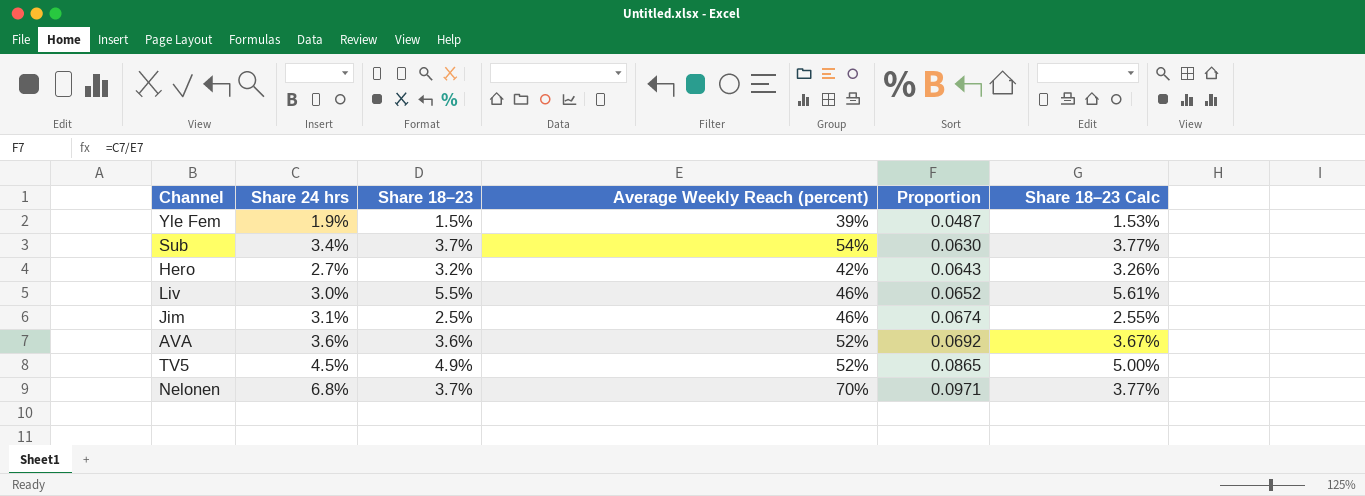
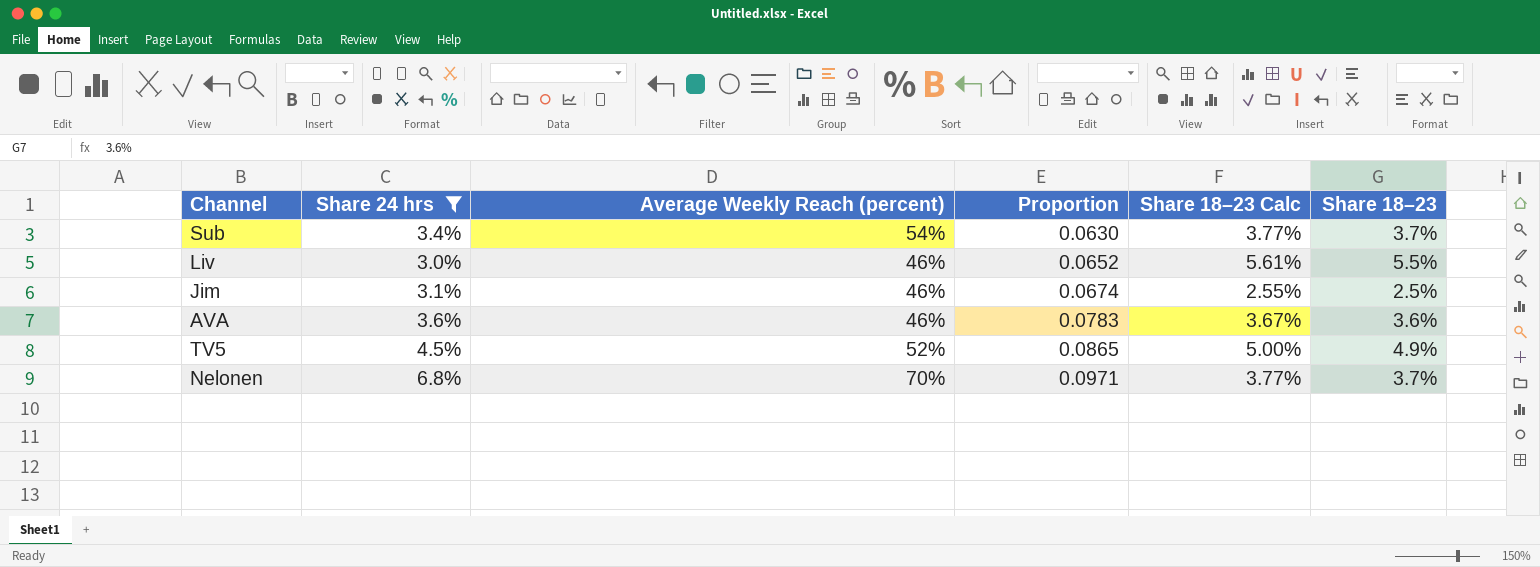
filter: none -> Share 24 hrs >= 3.0%
column Share 18–23 | position: 3 -> 6
AVA | Average Weekly Reach (percent): 52% -> 46%
AVA | Proportion: 0.0692 -> 0.0783

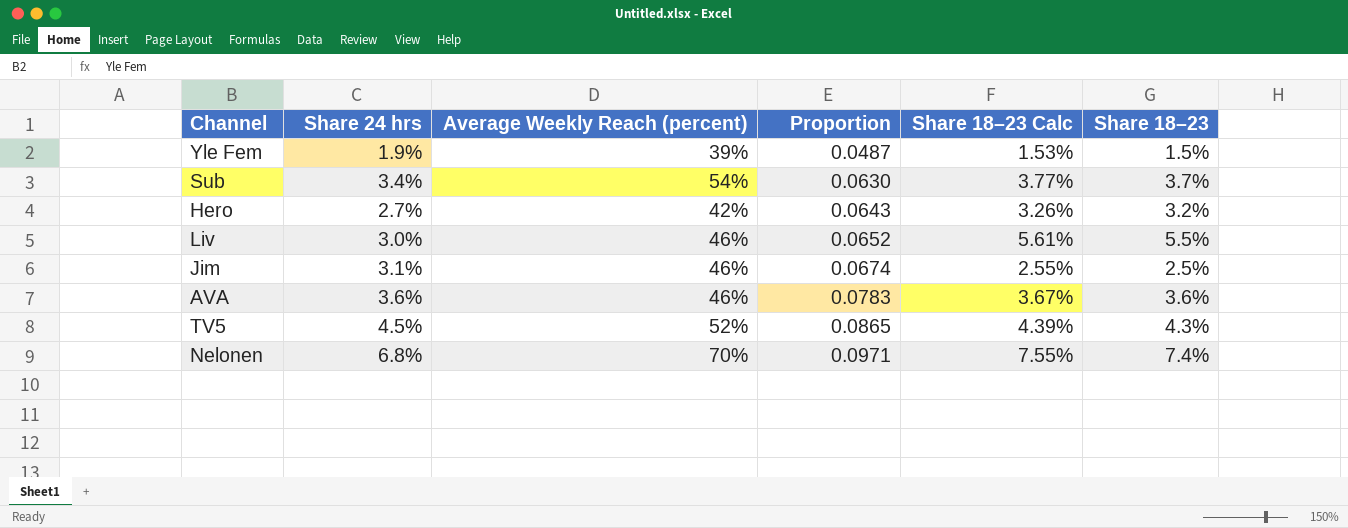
filter: Share 24 hrs >= 3.0% -> none
TV5 | Share 18–23 Calc: 5.00% -> 4.39%
TV5 | Share 18–23: 4.9% -> 4.3%
Nelonen | Share 18–23 Calc: 3.77% -> 7.55%
Nelonen | Share 18–23: 3.7% -> 7.4%

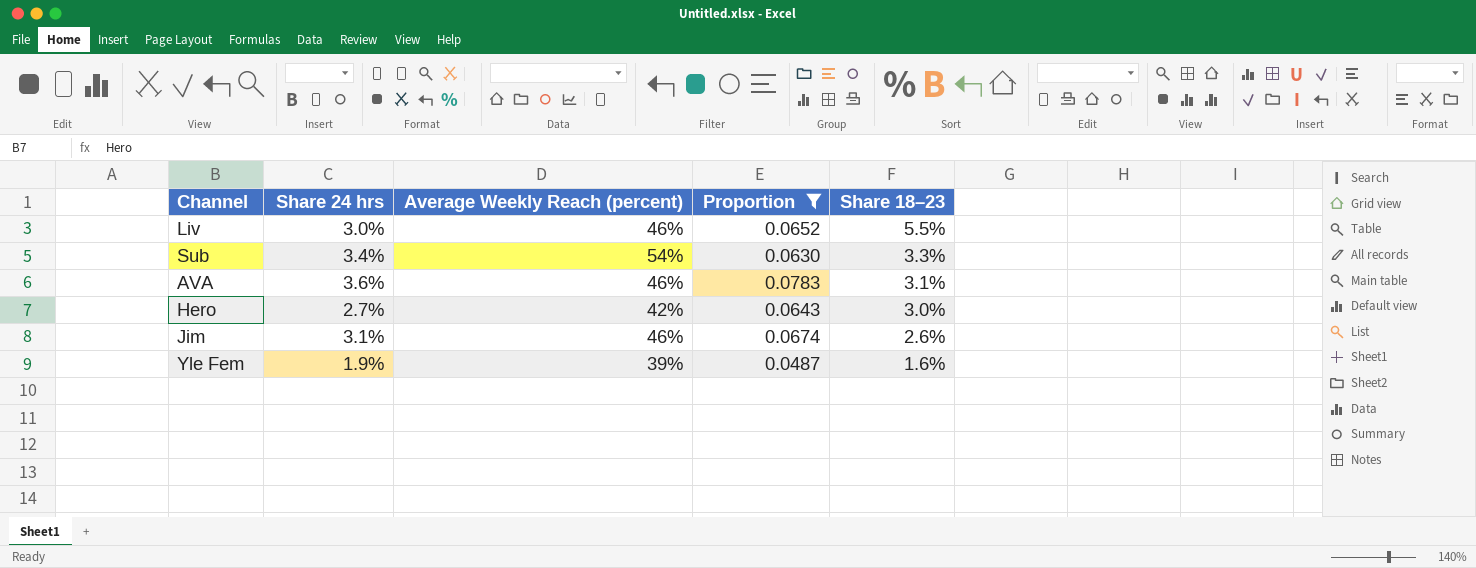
filter: none -> Proportion <= 0.0783
row order: Proportion ascending -> Share 18–23 descending
column Share 18–23 Calc | formula: [Share 18–23] * 1.02 -> none
Sub | Share 18–23: 3.7% -> 3.3%
AVA | Share 18–23: 3.6% -> 3.1%
Hero | Share 18–23: 3.2% -> 3.0%
Jim | Share 18–23: 2.5% -> 2.6%
Yle Fem | Share 18–23: 1.5% -> 1.6%

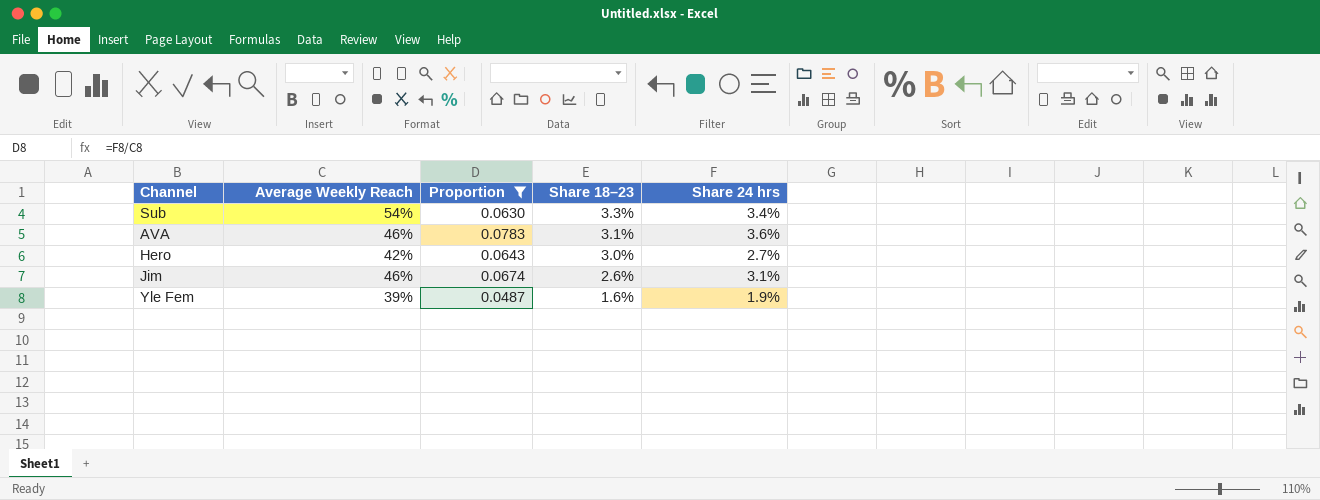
column name: Average Weekly Reach (percent) -> Average Weekly Reach
column Share 24 hrs | position: 2 -> 5
row Liv: 3.0% | 46% | 0.0652 | 5.5% -> none

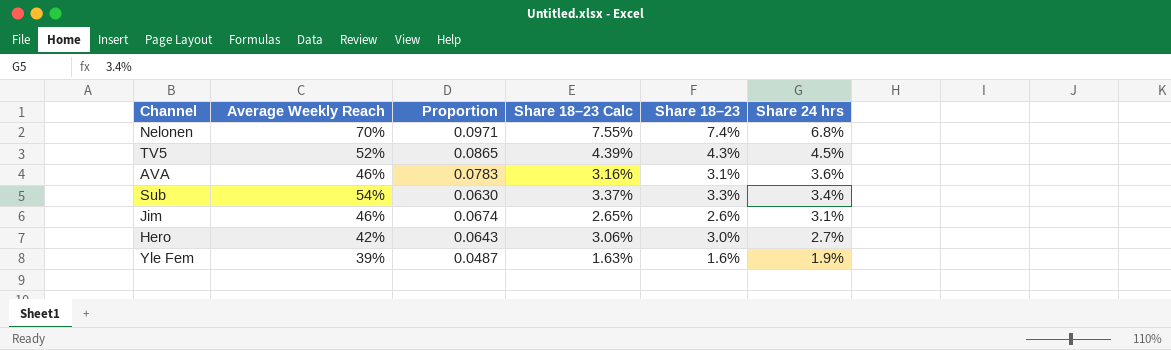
filter: Proportion <= 0.0783 -> none
row order: Share 18–23 descending -> Share 24 hrs descending
column Share 18–23 Calc | formula: none -> [Share 18–23] * 1.02

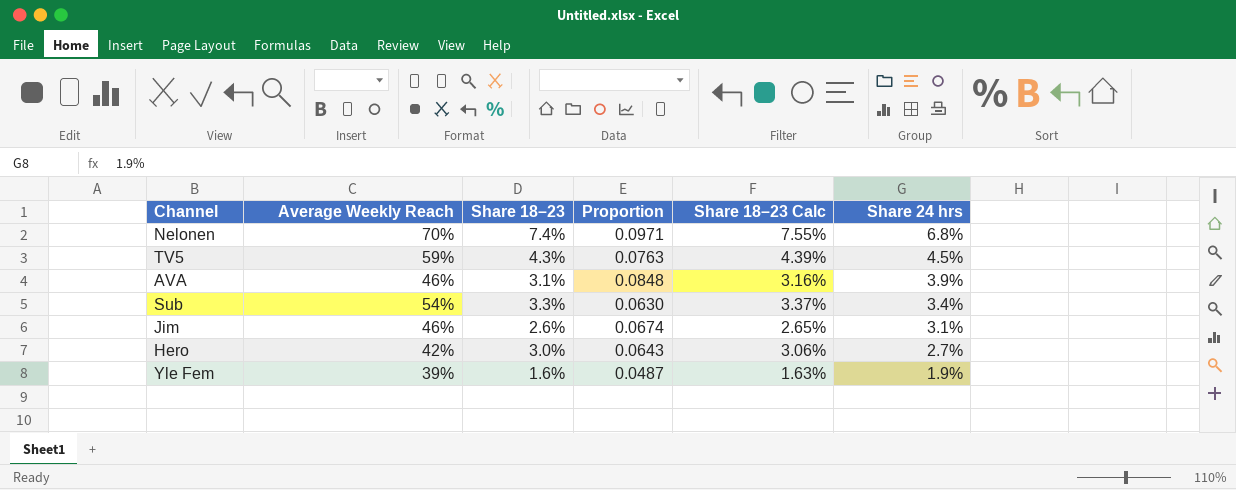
column Share 18–23 | position: 5 -> 3
TV5 | Average Weekly Reach: 52% -> 59%
TV5 | Proportion: 0.0865 -> 0.0763
AVA | Proportion: 0.0783 -> 0.0848
AVA | Share 24 hrs: 3.6% -> 3.9%

